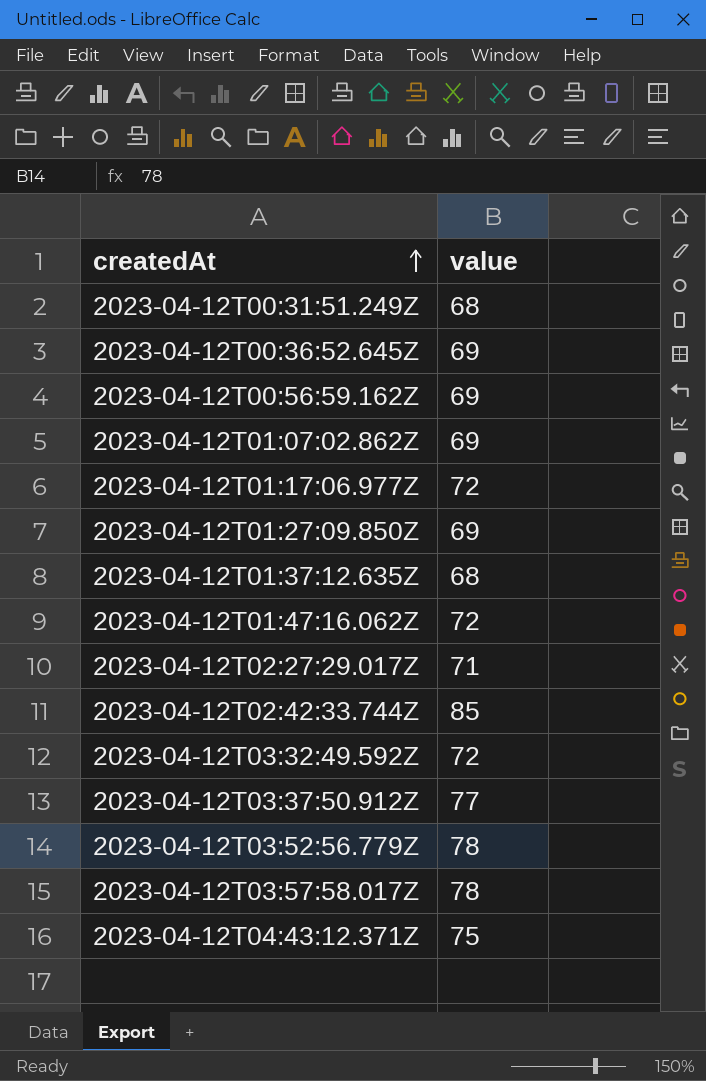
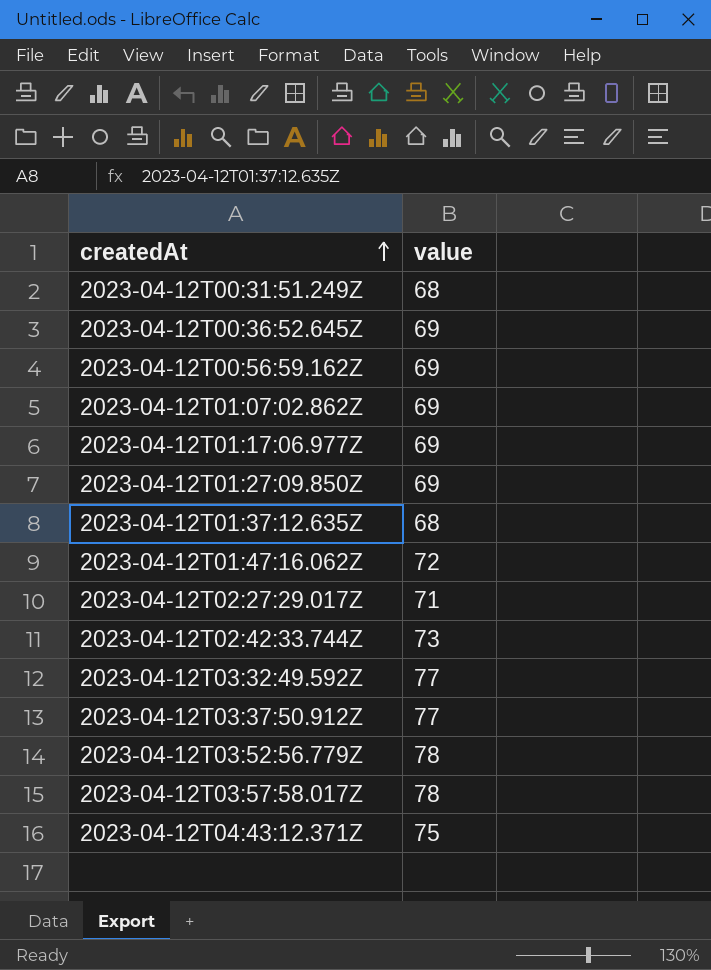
2023-04-12T01:17:06.977Z | value: 72 -> 69
2023-04-12T02:42:33.744Z | value: 85 -> 73
2023-04-12T03:32:49.592Z | value: 72 -> 77

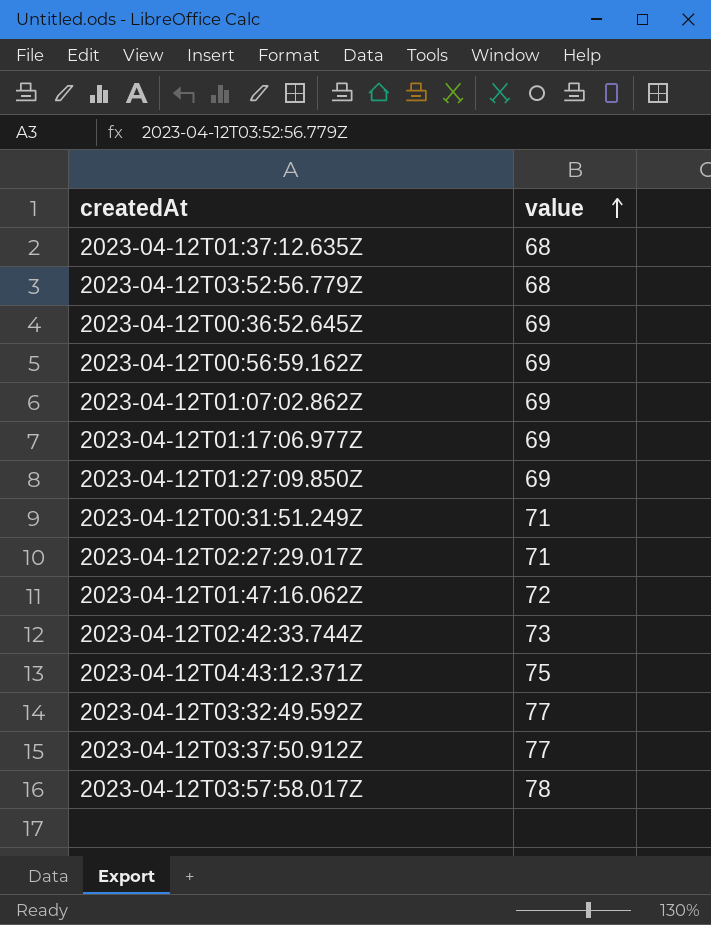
row order: createdAt ascending -> value ascending
2023-04-12T03:52:56.779Z | value: 78 -> 68
2023-04-12T00:31:51.249Z | value: 68 -> 71

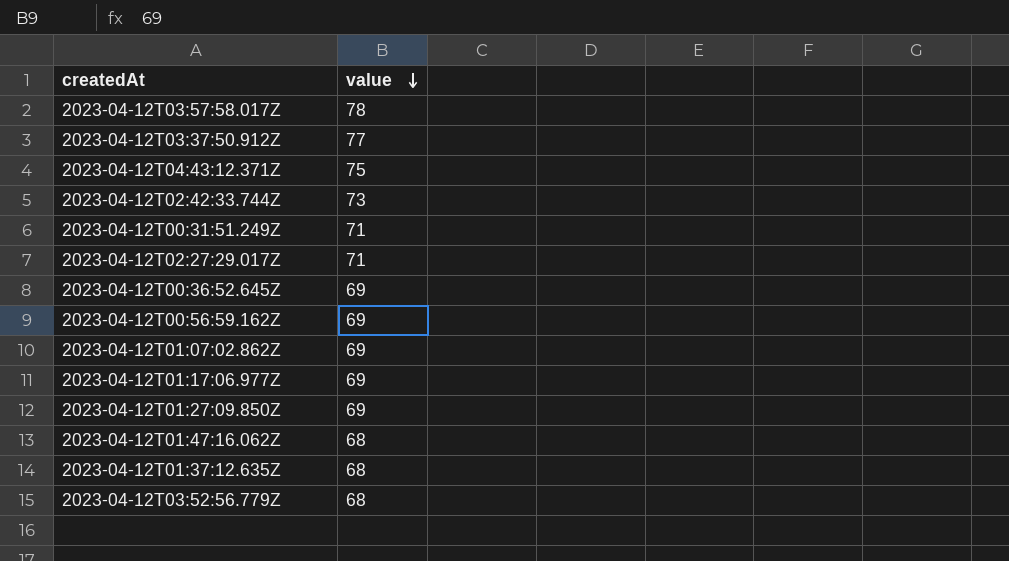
row order: value ascending -> value descending
row 2023-04-12T03:32:49.592Z: 77 -> none
2023-04-12T01:47:16.062Z | value: 72 -> 68

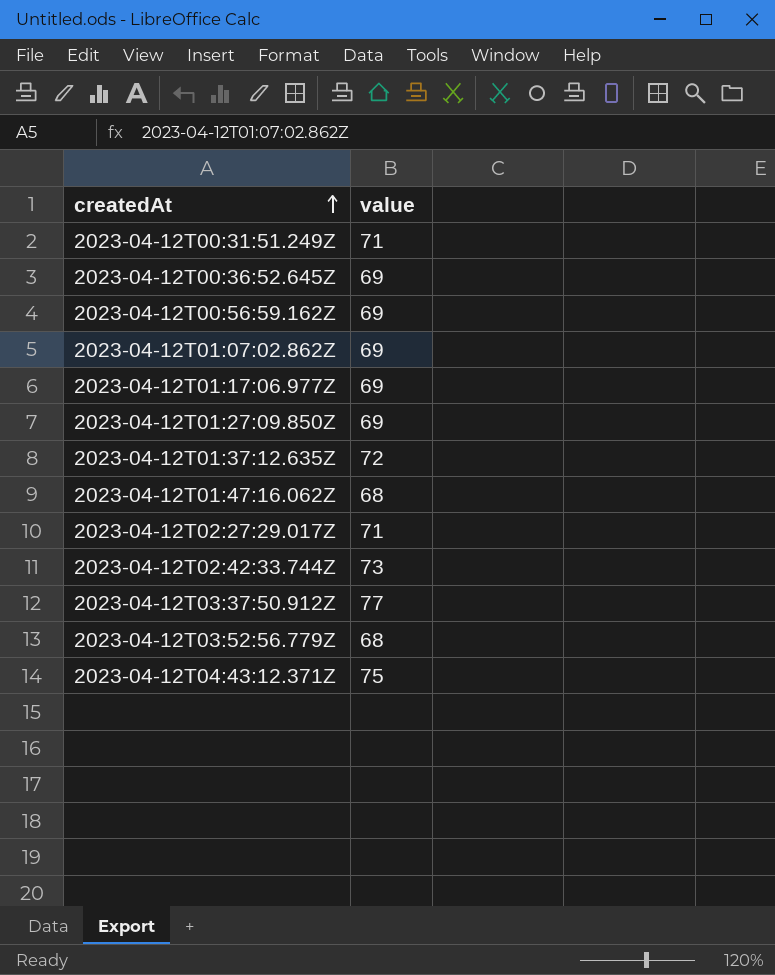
row order: value descending -> createdAt ascending
row 2023-04-12T03:57:58.017Z: 78 -> none
2023-04-12T01:37:12.635Z | value: 68 -> 72

